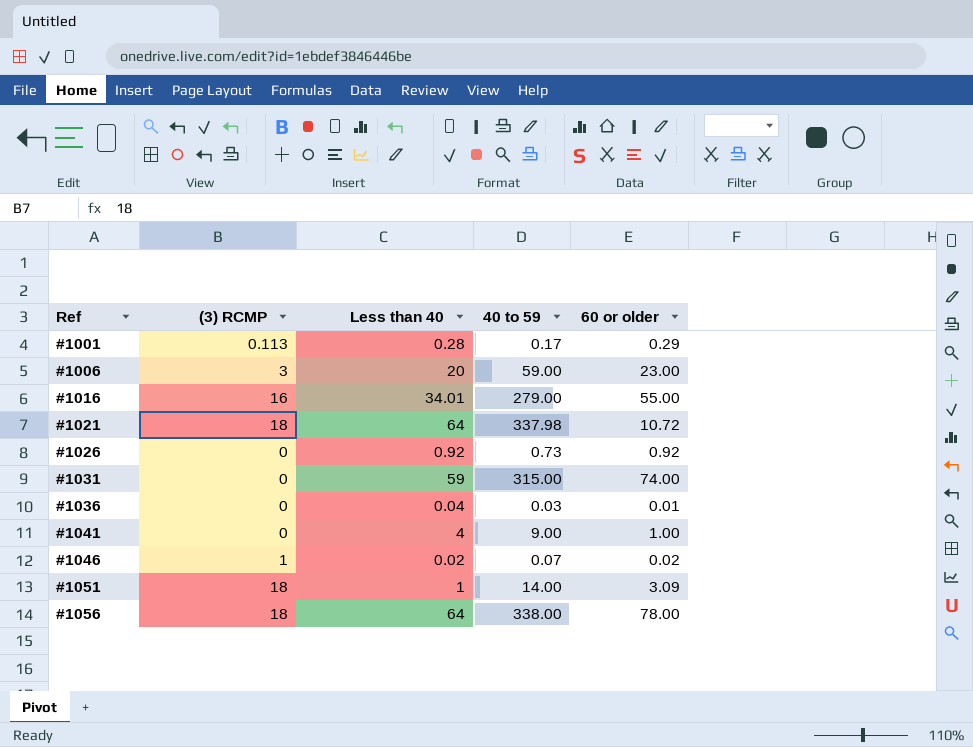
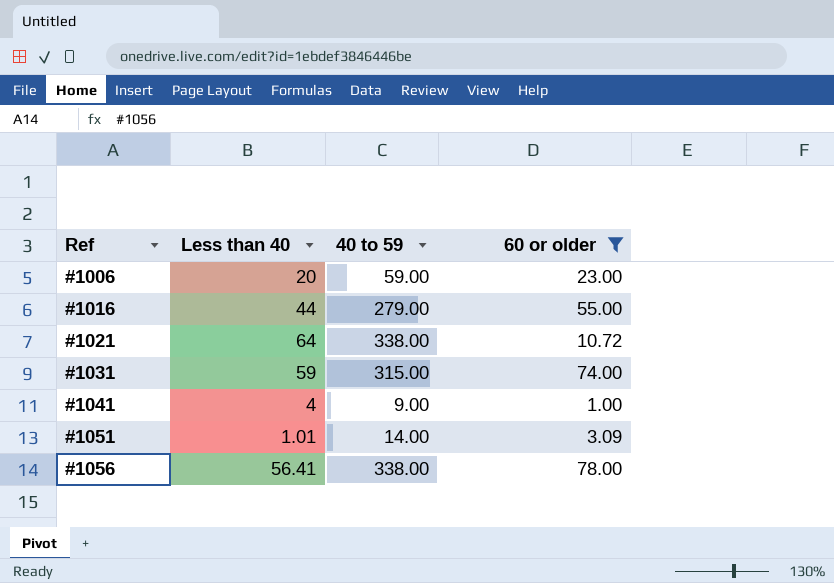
filter: none -> 60 or older >= 1.00
column (3) RCMP | position: 2 -> none
#1016 | Less than 40: 34.01 -> 44
#1021 | 40 to 59: 337.98 -> 338.00
#1051 | Less than 40: 1 -> 1.01
#1056 | Less than 40: 64 -> 56.41

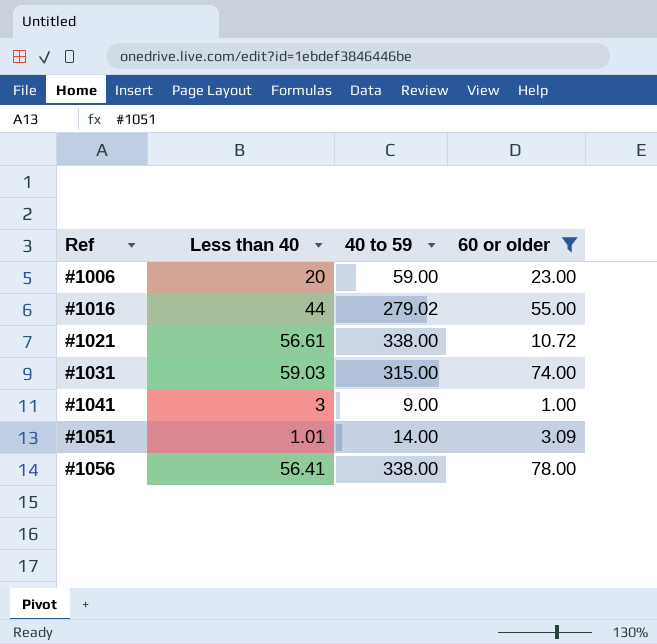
#1016 | 40 to 59: 279.00 -> 279.02
#1021 | Less than 40: 64 -> 56.61
#1031 | Less than 40: 59 -> 59.03
#1041 | Less than 40: 4 -> 3

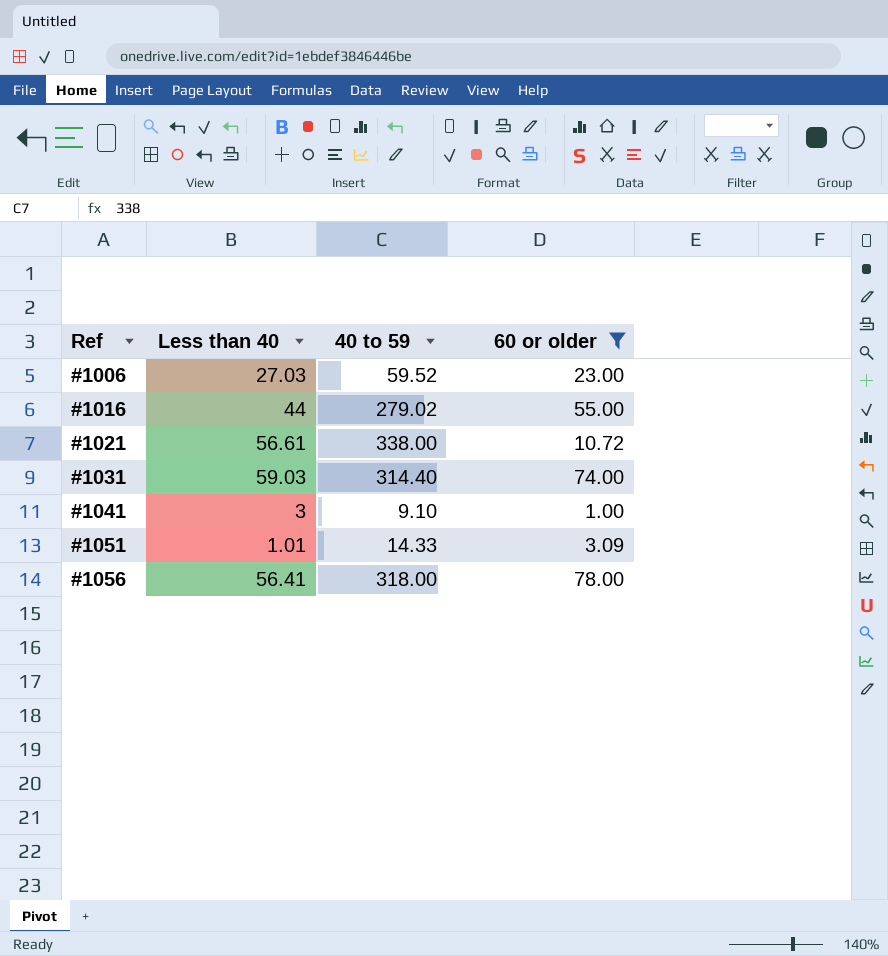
#1006 | Less than 40: 20 -> 27.03
#1006 | 40 to 59: 59.00 -> 59.52
#1031 | 40 to 59: 315.00 -> 314.40
#1041 | 40 to 59: 9.00 -> 9.10
#1051 | 40 to 59: 14.00 -> 14.33
#1056 | 40 to 59: 338.00 -> 318.00

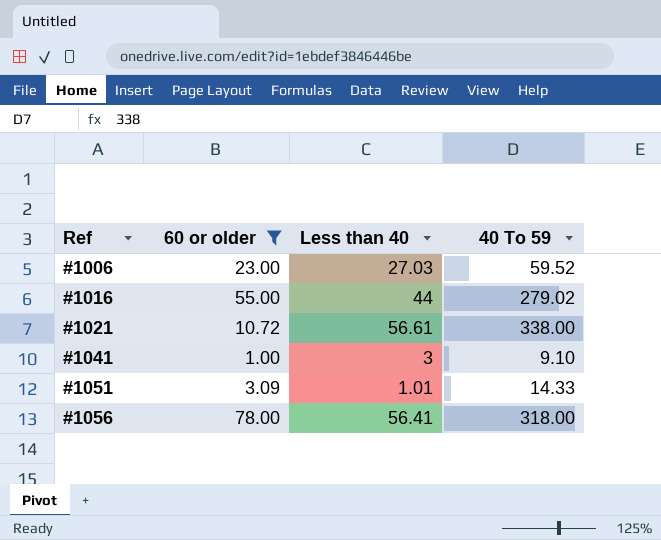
column 60 or older | position: 4 -> 2
column name: 40 to 59 -> 40 To 59
row #1031: 59.03 | 314.40 | 74.00 -> none

